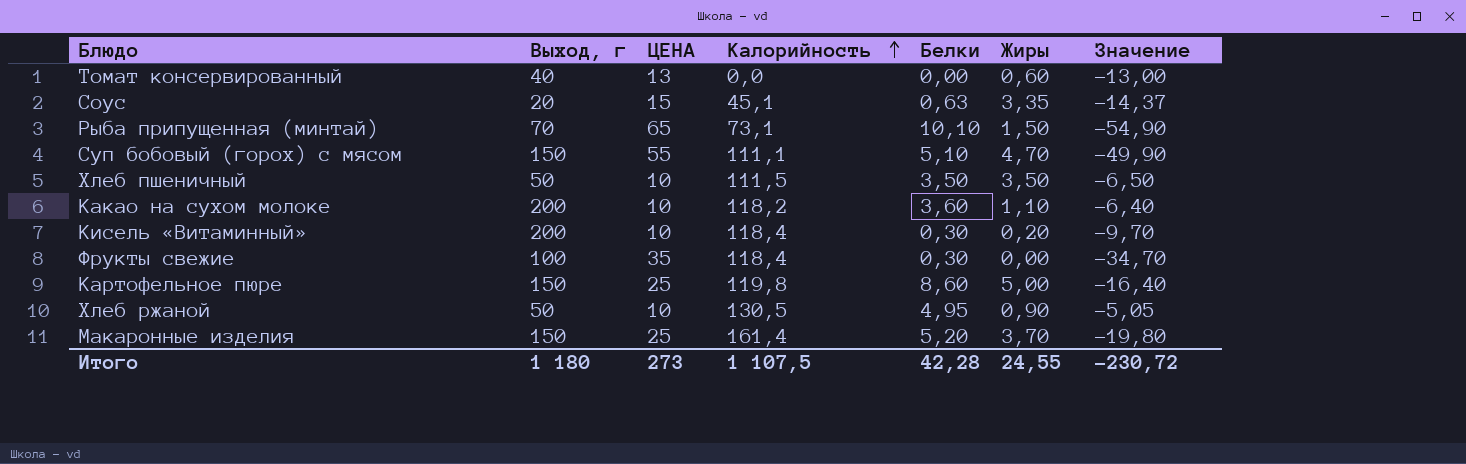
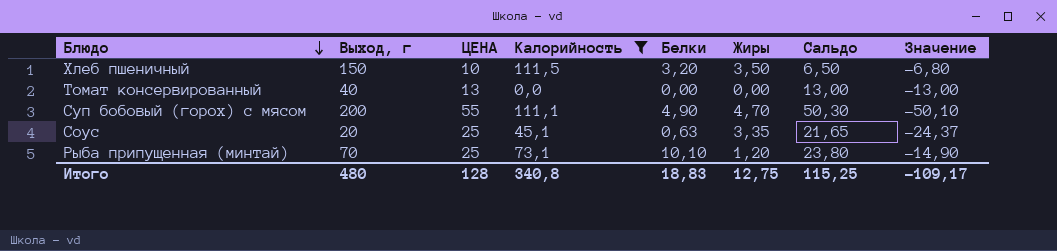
filter: none -> Калорийность <= 111,5
row order: Калорийность ascending -> Блюдо descending
column Сальдо | formula: none -> [ЦЕНА] - [Жиры]
Хлеб пшеничный | Выход, г: 50 -> 150
Хлеб пшеничный | Белки: 3,50 -> 3,20
Хлеб пшеничный | Значение: -6,50 -> -6,80
Томат консервированный | Жиры: 0,60 -> 0,00
Суп бобовый (горох) с мясом | Выход, г: 150 -> 200
Суп бобовый (горох) с мясом | Белки: 5,10 -> 4,90
Суп бобовый (горох) с мясом | Значение: -49,90 -> -50,10
Соус | ЦЕНА: 15 -> 25
Соус | Значение: -14,37 -> -24,37
Рыба припущенная (минтай) | ЦЕНА: 65 -> 25
Рыба припущенная (минтай) | Жиры: 1,50 -> 1,20
Рыба припущенная (минтай) | Значение: -54,90 -> -14,90
Итого | Выход, г: 1 180 -> 480
Итого | ЦЕНА: 273 -> 128
Итого | Калорийность: 1 107,5 -> 340,8
Итого | Белки: 42,28 -> 18,83
Итого | Жиры: 24,55 -> 12,75
Итого | Значение: -230,72 -> -109,17

